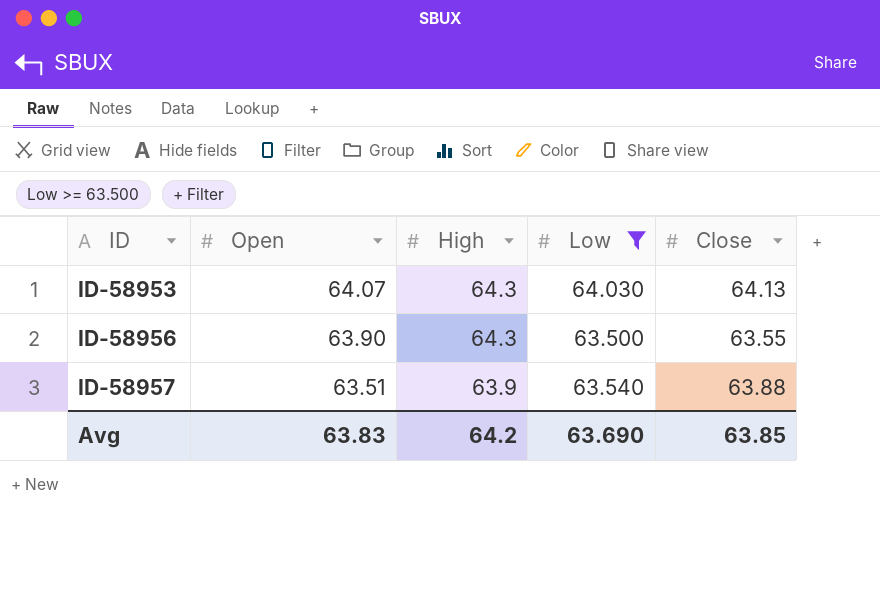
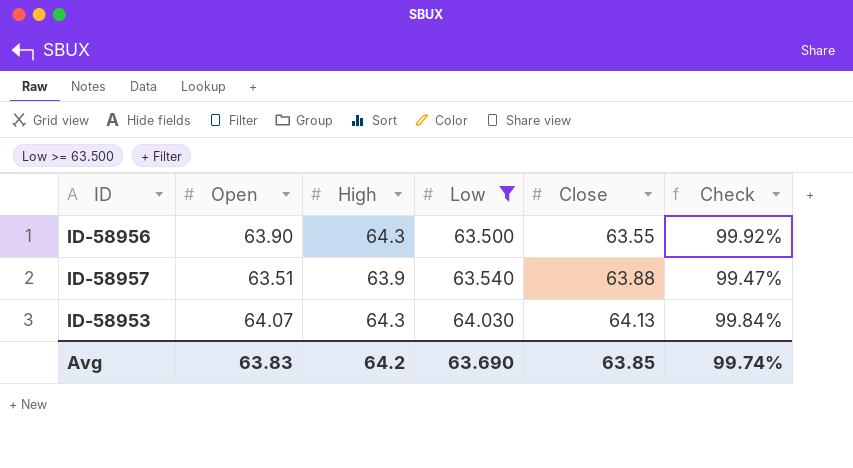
row order: ID ascending -> Low ascending
column Check | formula: none -> [Low] / [Close]

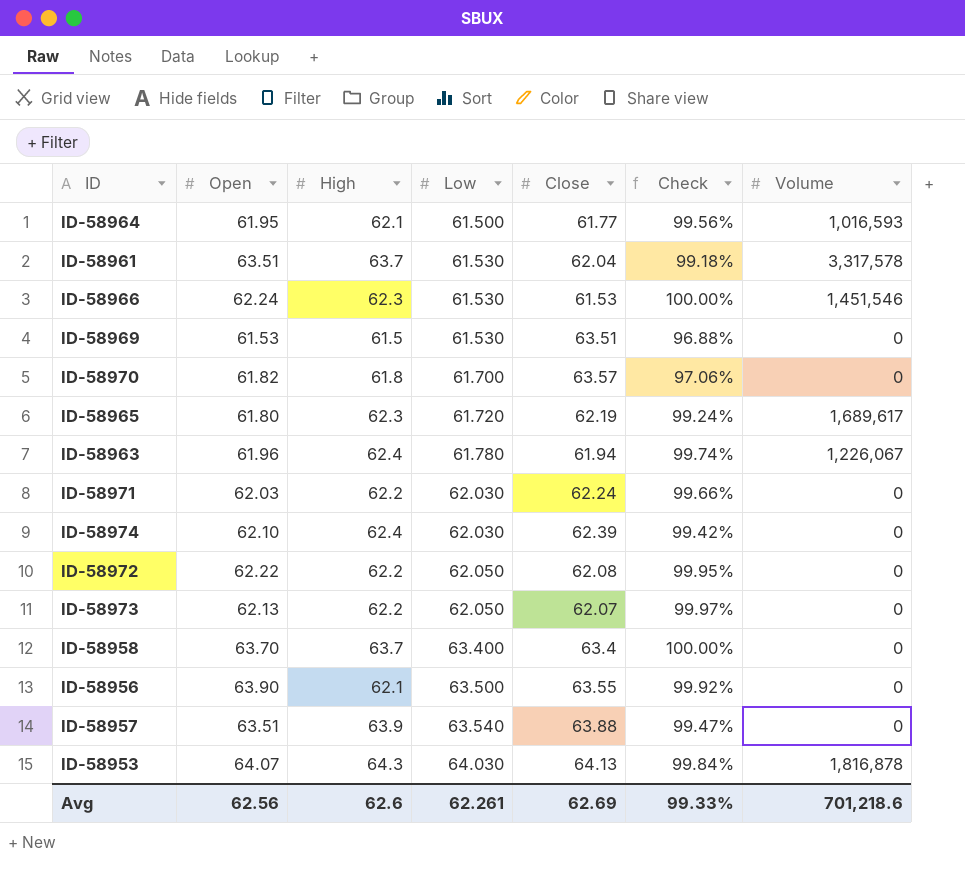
filter: Low >= 63.500 -> none
column Volume | position: none -> 7
ID-58956 | High: 64.3 -> 62.1
Avg | Open: 63.83 -> 62.56
Avg | High: 64.2 -> 62.6
Avg | Low: 63.690 -> 62.261
Avg | Close: 63.85 -> 62.69
Avg | Check: 99.74% -> 99.33%

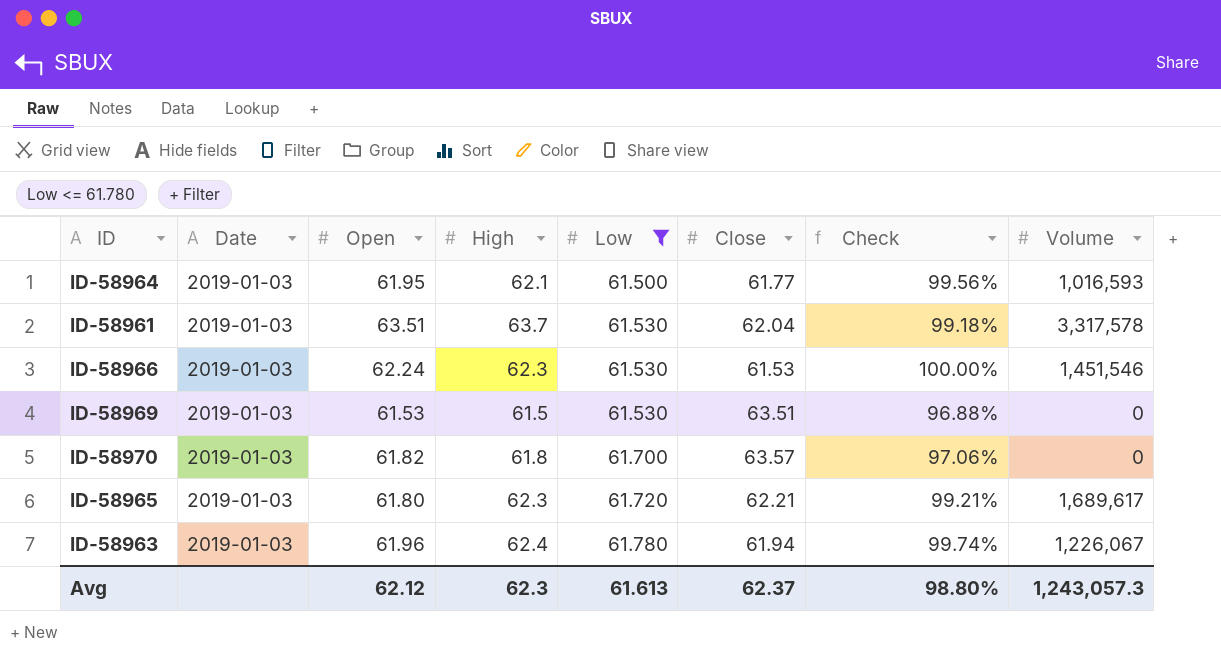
filter: none -> Low <= 61.780
column Date | position: none -> 2
ID-58965 | Close: 62.19 -> 62.21
ID-58965 | Check: 99.24% -> 99.21%
Avg | Open: 62.56 -> 62.12
Avg | High: 62.6 -> 62.3
Avg | Low: 62.261 -> 61.613
Avg | Close: 62.69 -> 62.37
Avg | Check: 99.33% -> 98.80%
Avg | Volume: 701,218.6 -> 1,243,057.3

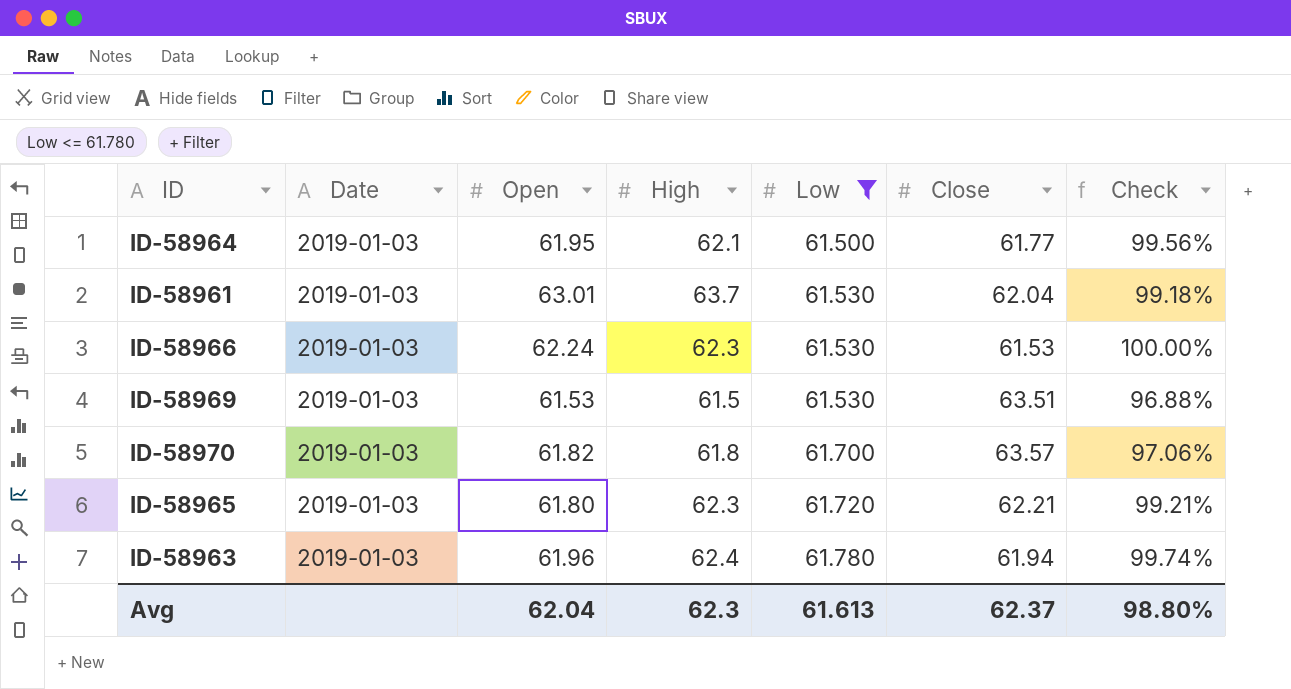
column Volume | position: 8 -> none
ID-58961 | Open: 63.51 -> 63.01
Avg | Open: 62.12 -> 62.04

